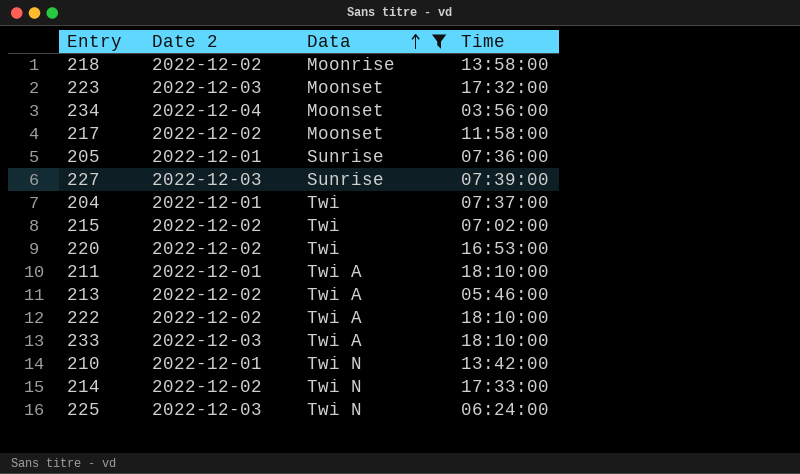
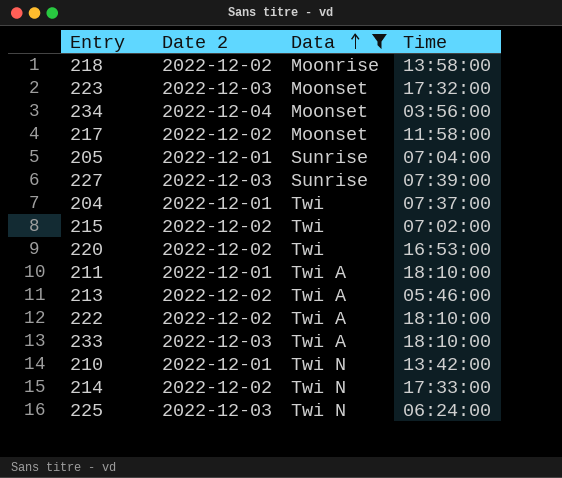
205 | Time: 07:36:00 -> 07:04:00

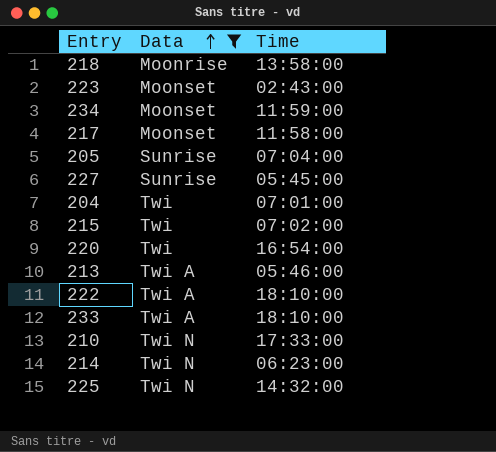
column Date 2 | position: 2 -> none
row 211: 2022-12-01 | Twi A | 18:10:00 -> none
223 | Time: 17:32:00 -> 02:43:00
234 | Time: 03:56:00 -> 11:59:00
227 | Time: 07:39:00 -> 05:45:00
204 | Time: 07:37:00 -> 07:01:00
220 | Time: 16:53:00 -> 16:54:00
210 | Time: 13:42:00 -> 17:33:00
214 | Time: 17:33:00 -> 06:23:00
225 | Time: 06:24:00 -> 14:32:00

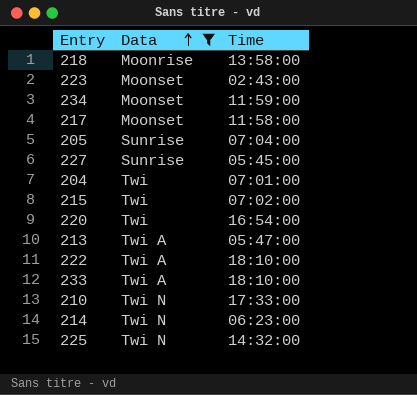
213 | Time: 05:46:00 -> 05:47:00

